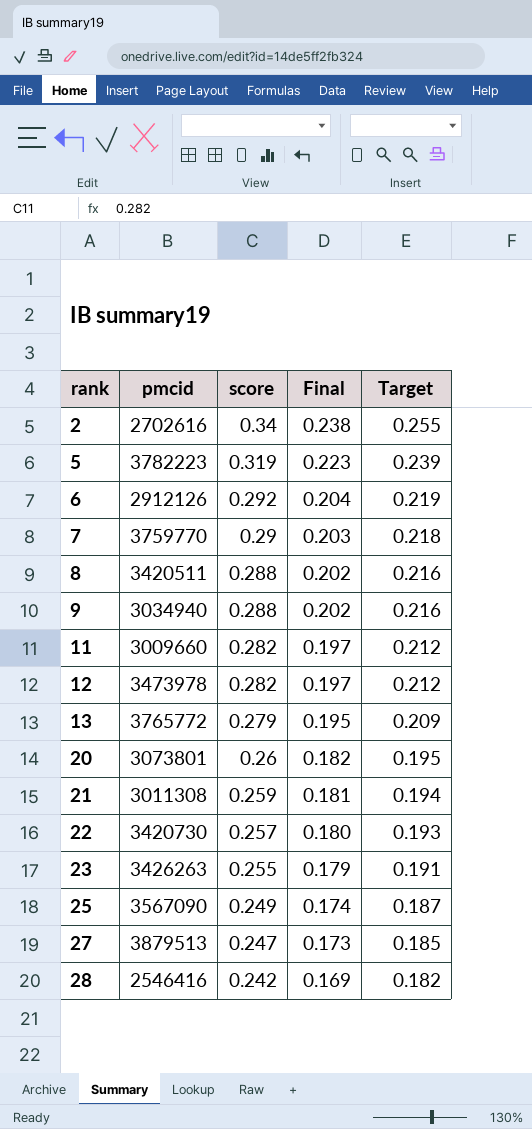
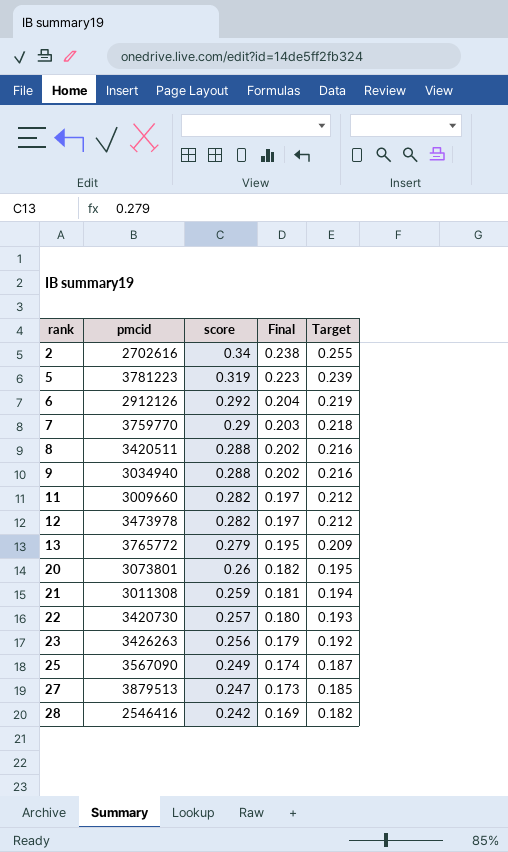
5 | pmcid: 3782223 -> 3781223
23 | score: 0.255 -> 0.256
23 | Target: 0.191 -> 0.192

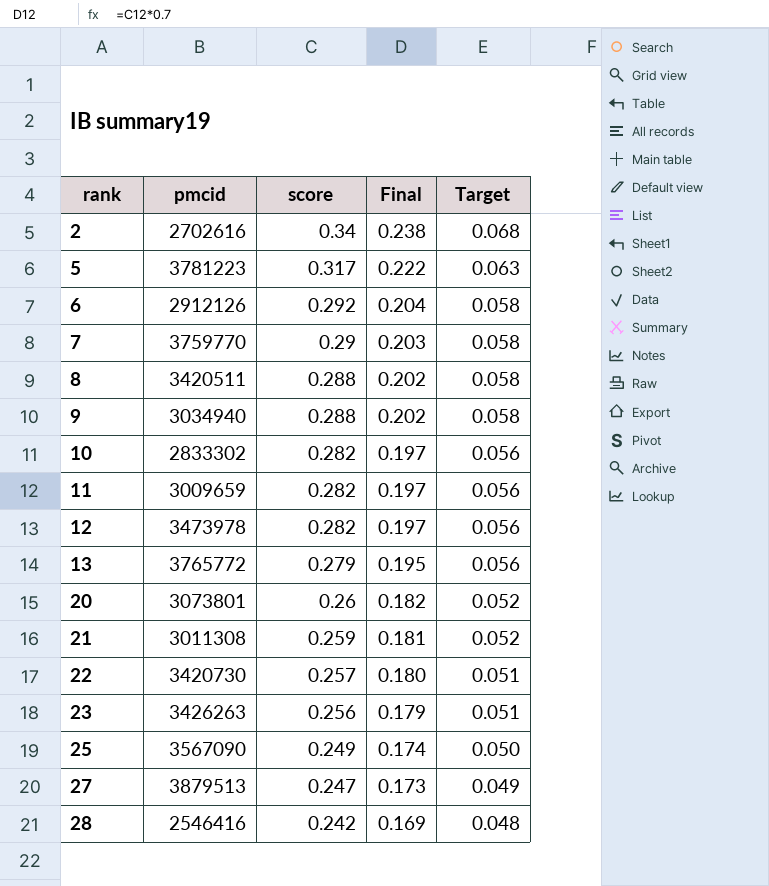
column Target | formula: [score] * 0.75 -> [score] * 0.2
5 | score: 0.319 -> 0.317
5 | Final: 0.223 -> 0.222
row 10: none -> 2833302 | 0.282 | 0.197 | 0.056
11 | pmcid: 3009660 -> 3009659

